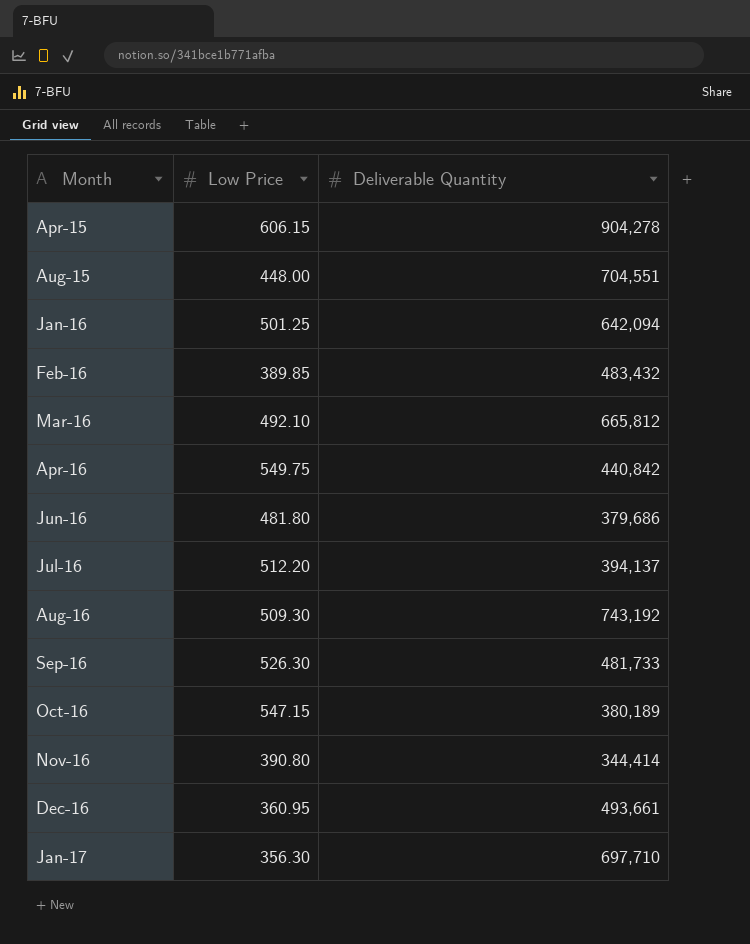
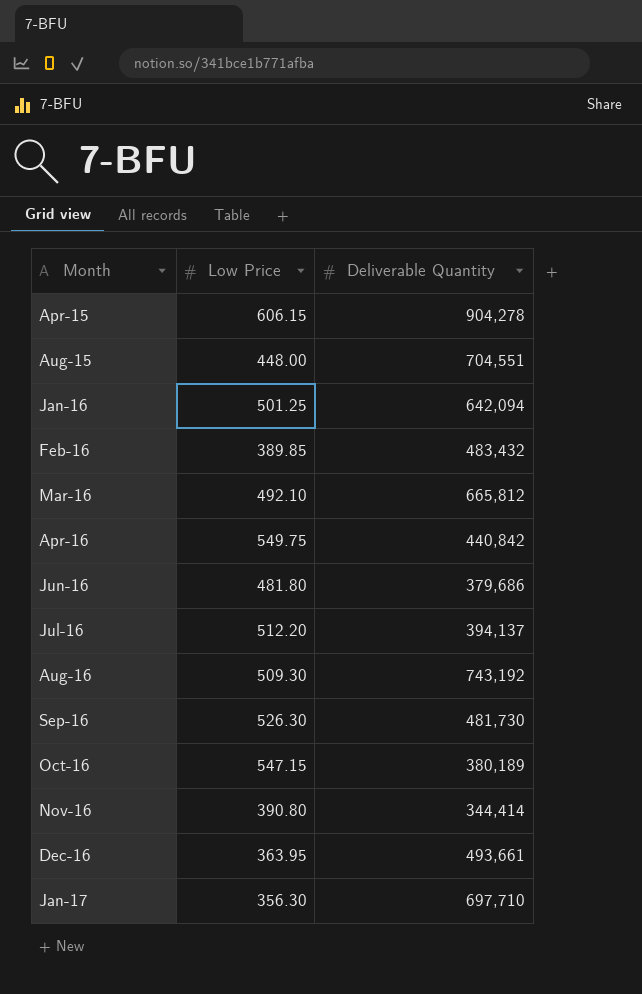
Sep-16 | Deliverable Quantity: 481,733 -> 481,730
Dec-16 | Low Price: 360.95 -> 363.95

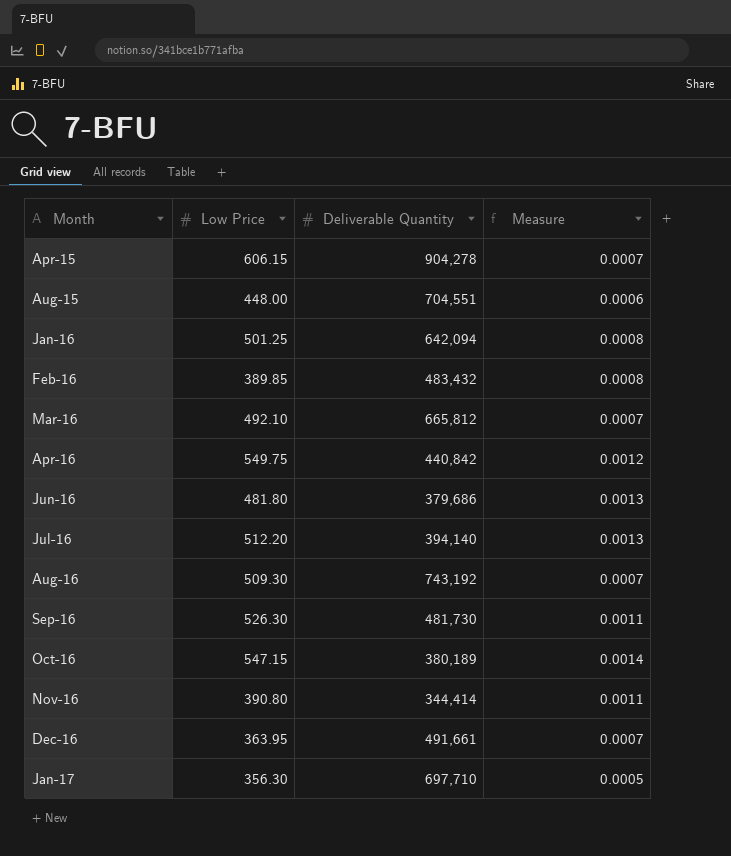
column Measure | formula: none -> [Low Price] / [Deliverable Quantity]
Jul-16 | Deliverable Quantity: 394,137 -> 394,140
Dec-16 | Deliverable Quantity: 493,661 -> 491,661

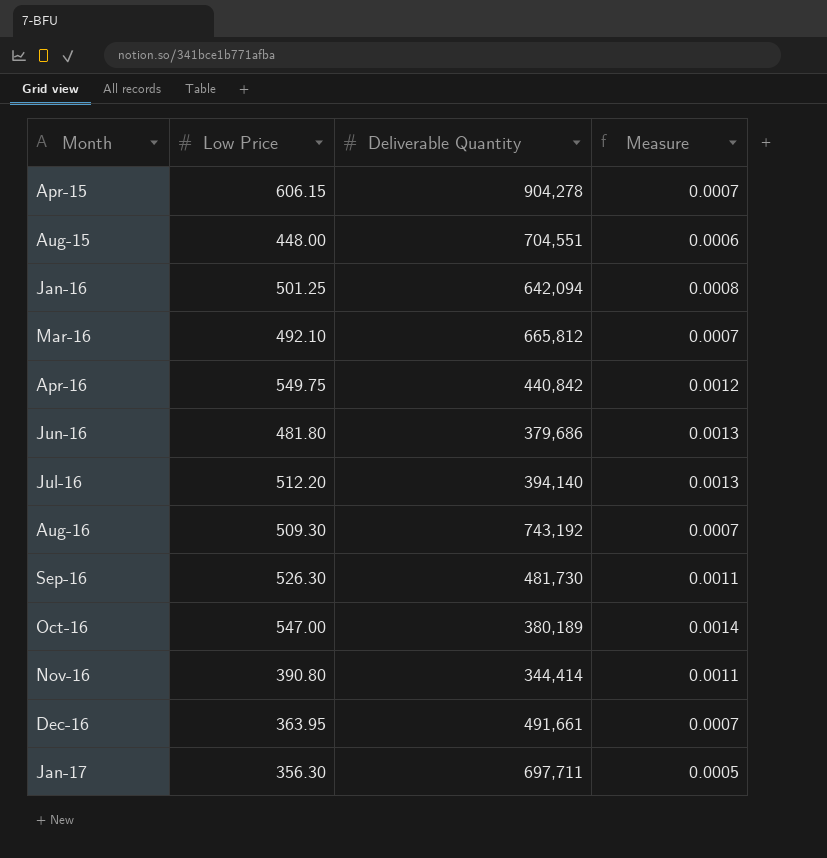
row Feb-16: 389.85 | 483,432 | 0.0008 -> none
Oct-16 | Low Price: 547.15 -> 547.00
Jan-17 | Deliverable Quantity: 697,710 -> 697,711

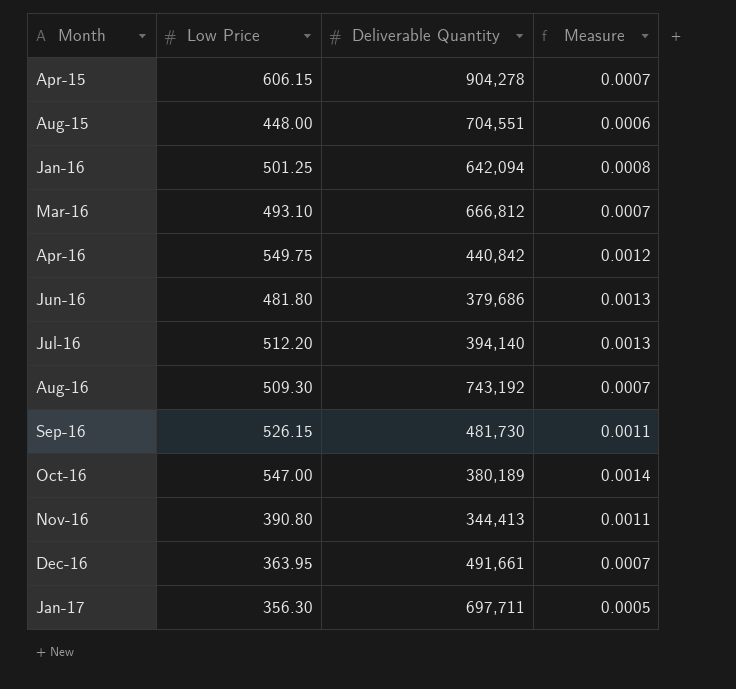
Mar-16 | Low Price: 492.10 -> 493.10
Mar-16 | Deliverable Quantity: 665,812 -> 666,812
Sep-16 | Low Price: 526.30 -> 526.15
Nov-16 | Deliverable Quantity: 344,414 -> 344,413

